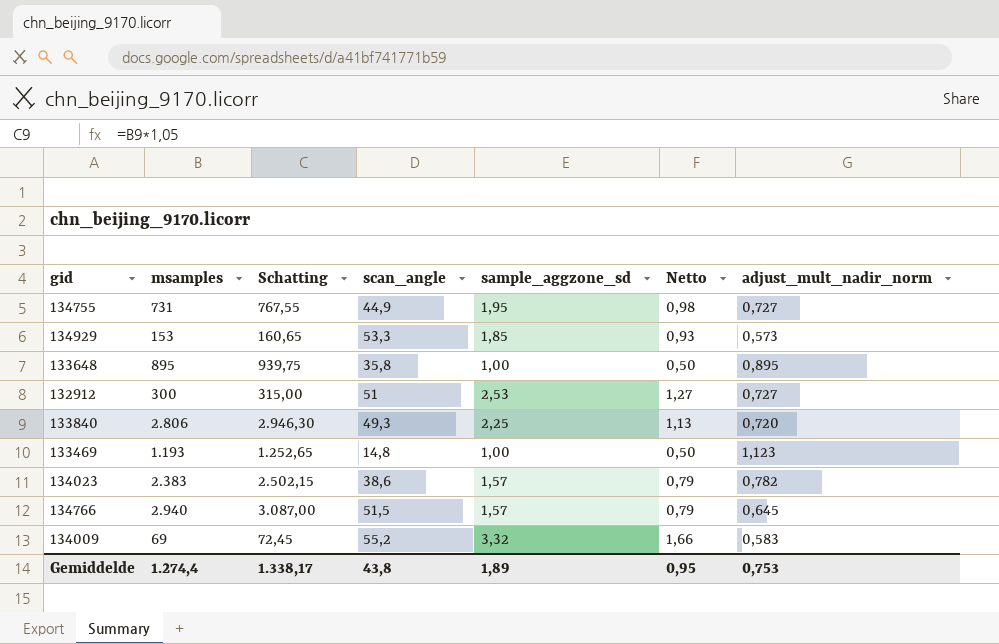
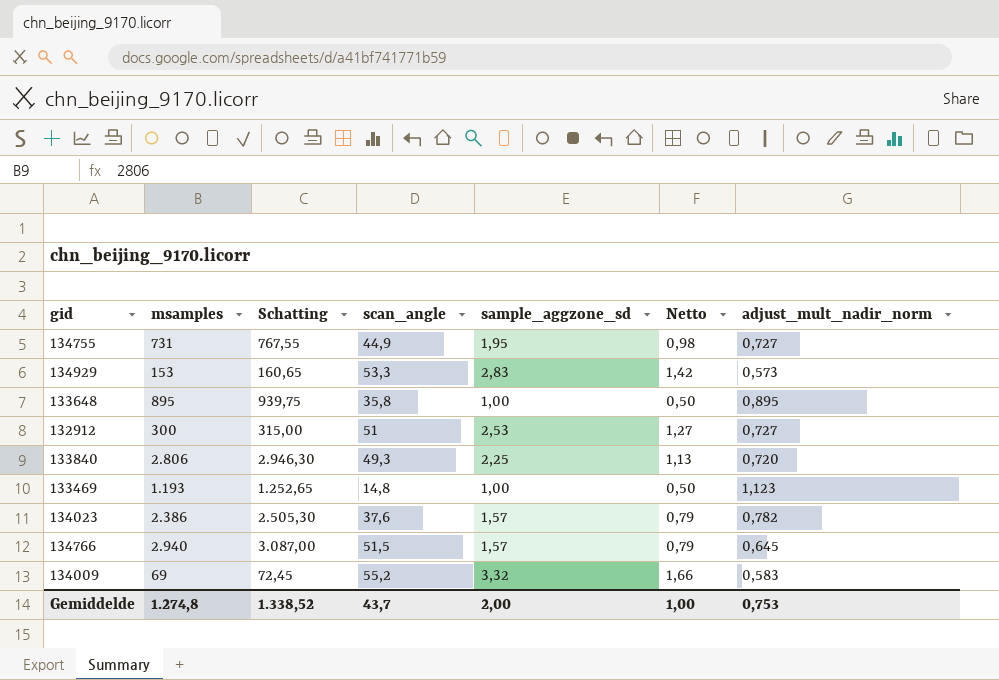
134929 | sample_aggzone_sd: 1,85 -> 2,83
134929 | Netto: 0,93 -> 1,42
134023 | msamples: 2.383 -> 2.386
134023 | Schatting: 2.502,15 -> 2.505,30
134023 | scan_angle: 38,6 -> 37,6
Gemiddelde | msamples: 1.274,4 -> 1.274,8
Gemiddelde | Schatting: 1.338,17 -> 1.338,52
Gemiddelde | scan_angle: 43,8 -> 43,7
Gemiddelde | sample_aggzone_sd: 1,89 -> 2,00
Gemiddelde | Netto: 0,95 -> 1,00

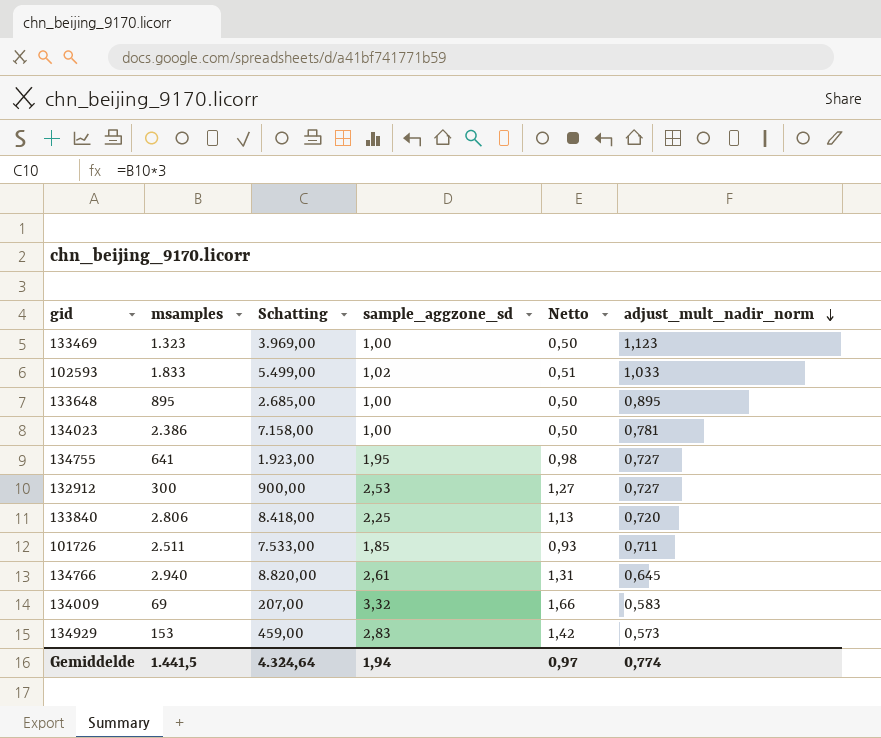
row order: none -> adjust_mult_nadir_norm descending
column scan_angle | position: 4 -> none
column Schatting | formula: [msamples] * 1,05 -> [msamples] * 3
133469 | msamples: 1.193 -> 1.323
row 102593: none -> 1.833 | 5.499,00 | 1,02 | 0,51 | 1,033
134023 | sample_aggzone_sd: 1,57 -> 1,00
134023 | Netto: 0,79 -> 0,50
134023 | adjust_mult_nadir_norm: 0,782 -> 0,781
134755 | msamples: 731 -> 641
row 101726: none -> 2.511 | 7.533,00 | 1,85 | 0,93 | 0,711
134766 | sample_aggzone_sd: 1,57 -> 2,61
134766 | Netto: 0,79 -> 1,31
Gemiddelde | msamples: 1.274,8 -> 1.441,5
Gemiddelde | Schatting: 1.338,52 -> 4.324,64
Gemiddelde | sample_aggzone_sd: 2,00 -> 1,94
Gemiddelde | Netto: 1,00 -> 0,97
Gemiddelde | adjust_mult_nadir_norm: 0,753 -> 0,774

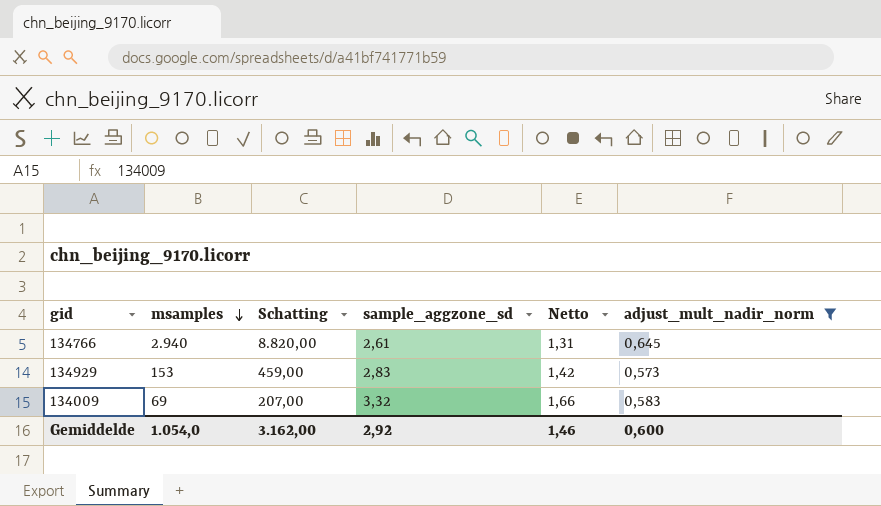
filter: none -> adjust_mult_nadir_norm <= 0,645
row order: adjust_mult_nadir_norm descending -> msamples descending
Gemiddelde | msamples: 1.441,5 -> 1.054,0
Gemiddelde | Schatting: 4.324,64 -> 3.162,00
Gemiddelde | sample_aggzone_sd: 1,94 -> 2,92
Gemiddelde | Netto: 0,97 -> 1,46
Gemiddelde | adjust_mult_nadir_norm: 0,774 -> 0,600

